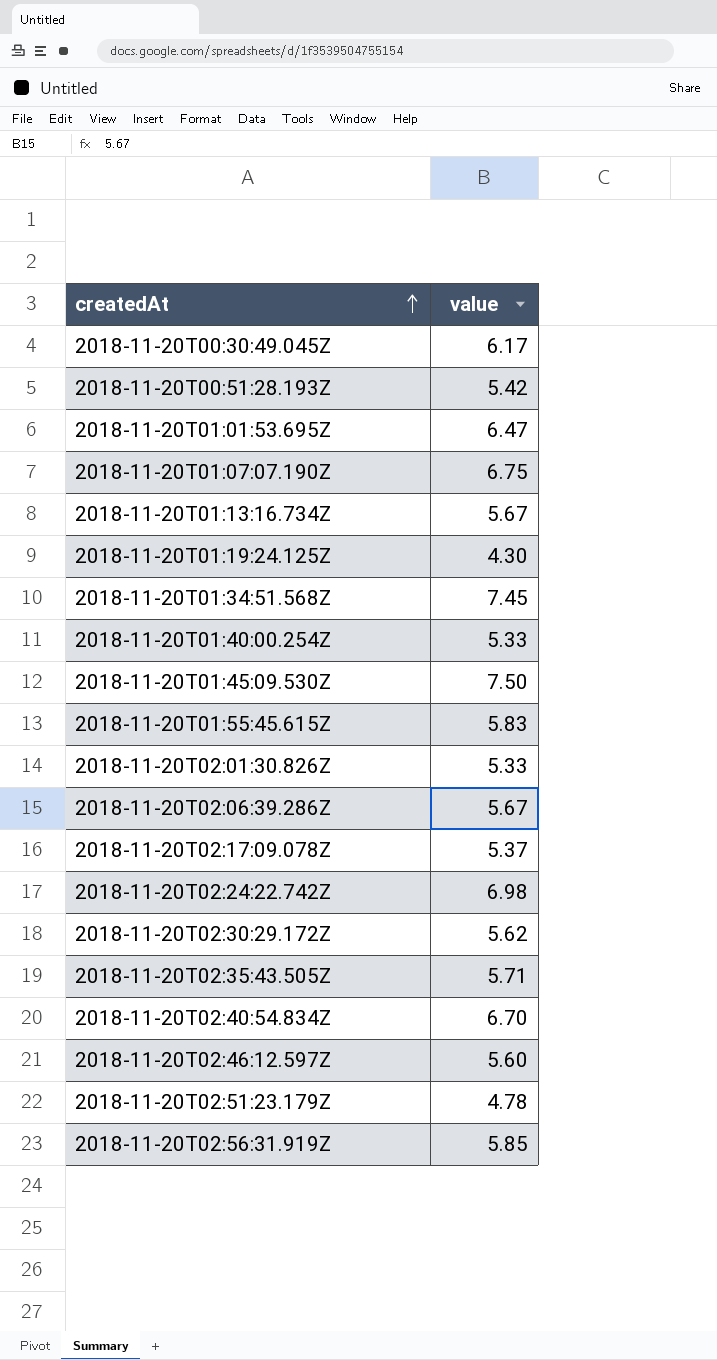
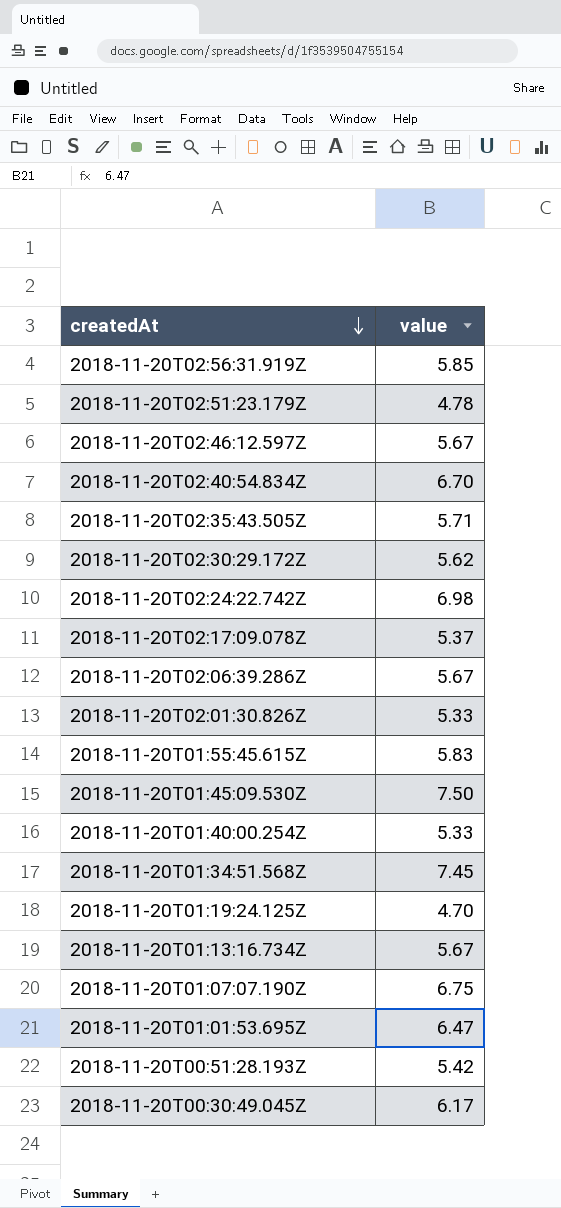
row order: createdAt ascending -> createdAt descending
2018-11-20T02:46:12.597Z | value: 5.60 -> 5.67
2018-11-20T01:19:24.125Z | value: 4.30 -> 4.70

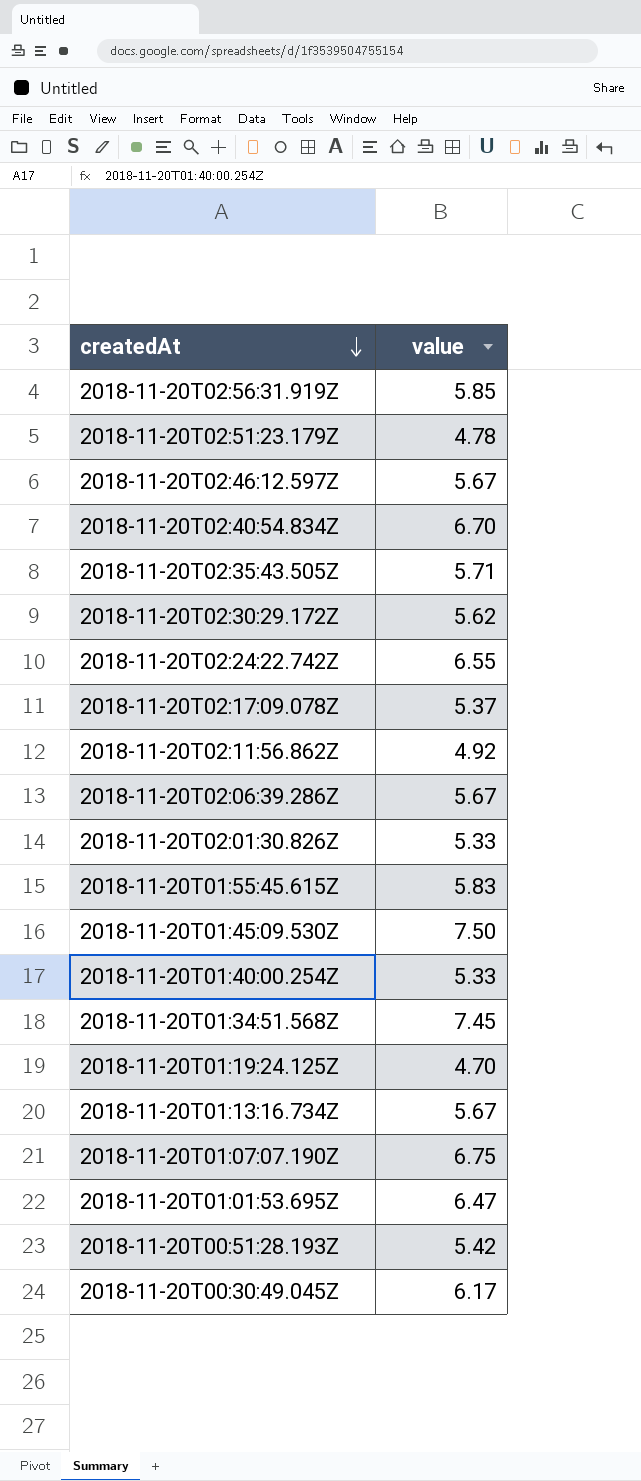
2018-11-20T02:24:22.742Z | value: 6.98 -> 6.55
row 2018-11-20T02:11:56.862Z: none -> 4.92

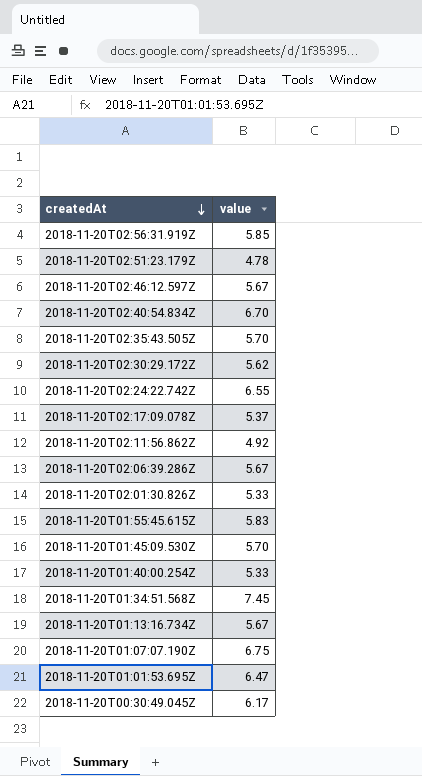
row 2018-11-20T01:19:24.125Z: 4.70 -> none
row 2018-11-20T00:51:28.193Z: 5.42 -> none
2018-11-20T02:35:43.505Z | value: 5.71 -> 5.70
2018-11-20T01:45:09.530Z | value: 7.50 -> 5.70

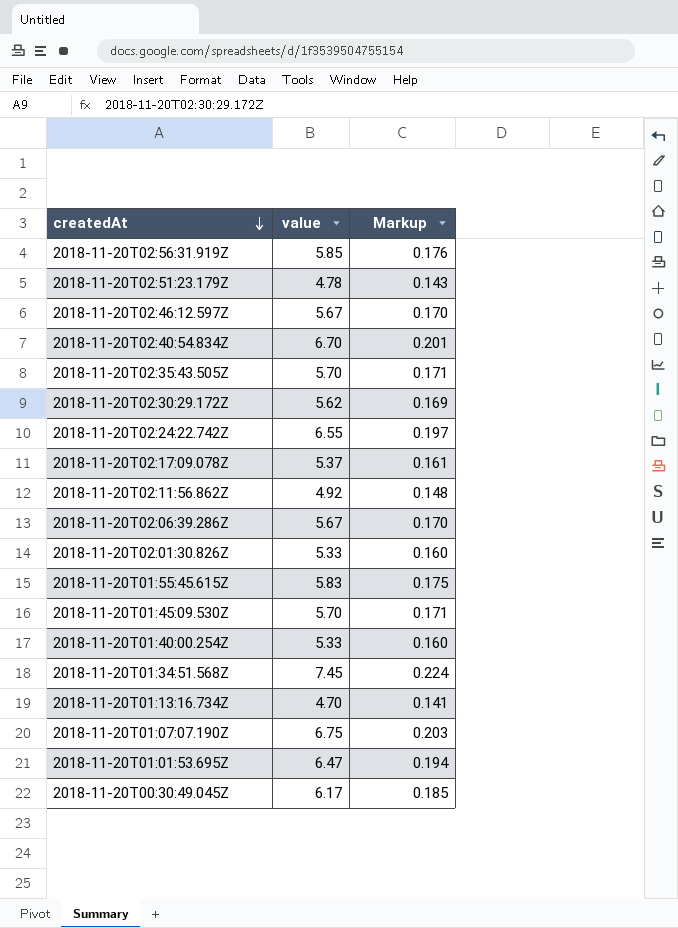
column Markup | formula: none -> [value] * 0.03
2018-11-20T01:13:16.734Z | value: 5.67 -> 4.70

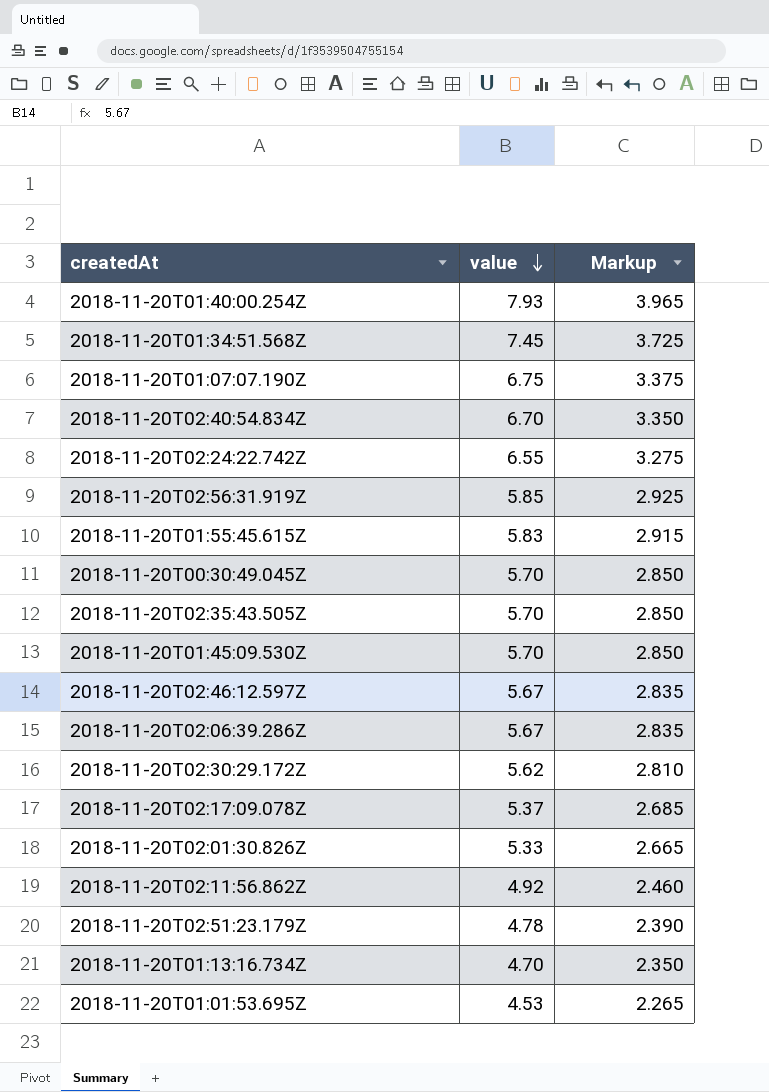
row order: createdAt descending -> value descending
column Markup | formula: [value] * 0.03 -> [value] * 0.5
2018-11-20T01:40:00.254Z | value: 5.33 -> 7.93
2018-11-20T00:30:49.045Z | value: 6.17 -> 5.70
2018-11-20T01:01:53.695Z | value: 6.47 -> 4.53

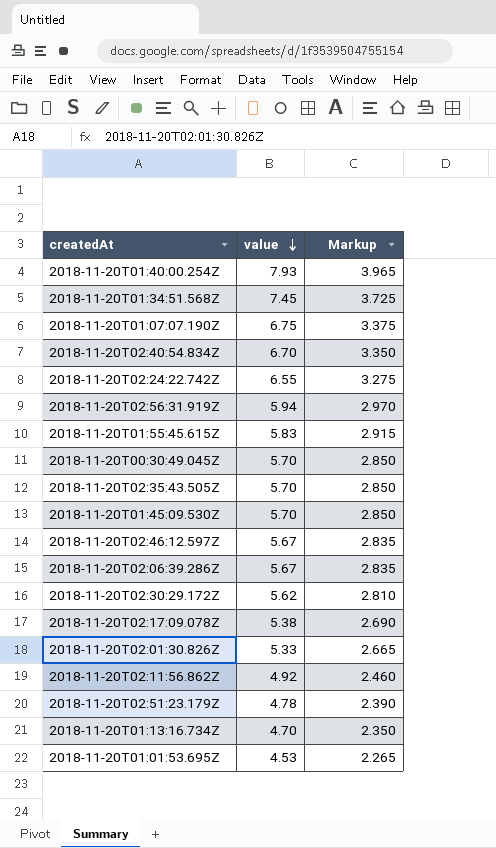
2018-11-20T02:56:31.919Z | value: 5.85 -> 5.94
2018-11-20T02:56:31.919Z | Markup: 2.925 -> 2.970
2018-11-20T02:17:09.078Z | value: 5.37 -> 5.38
2018-11-20T02:17:09.078Z | Markup: 2.685 -> 2.690

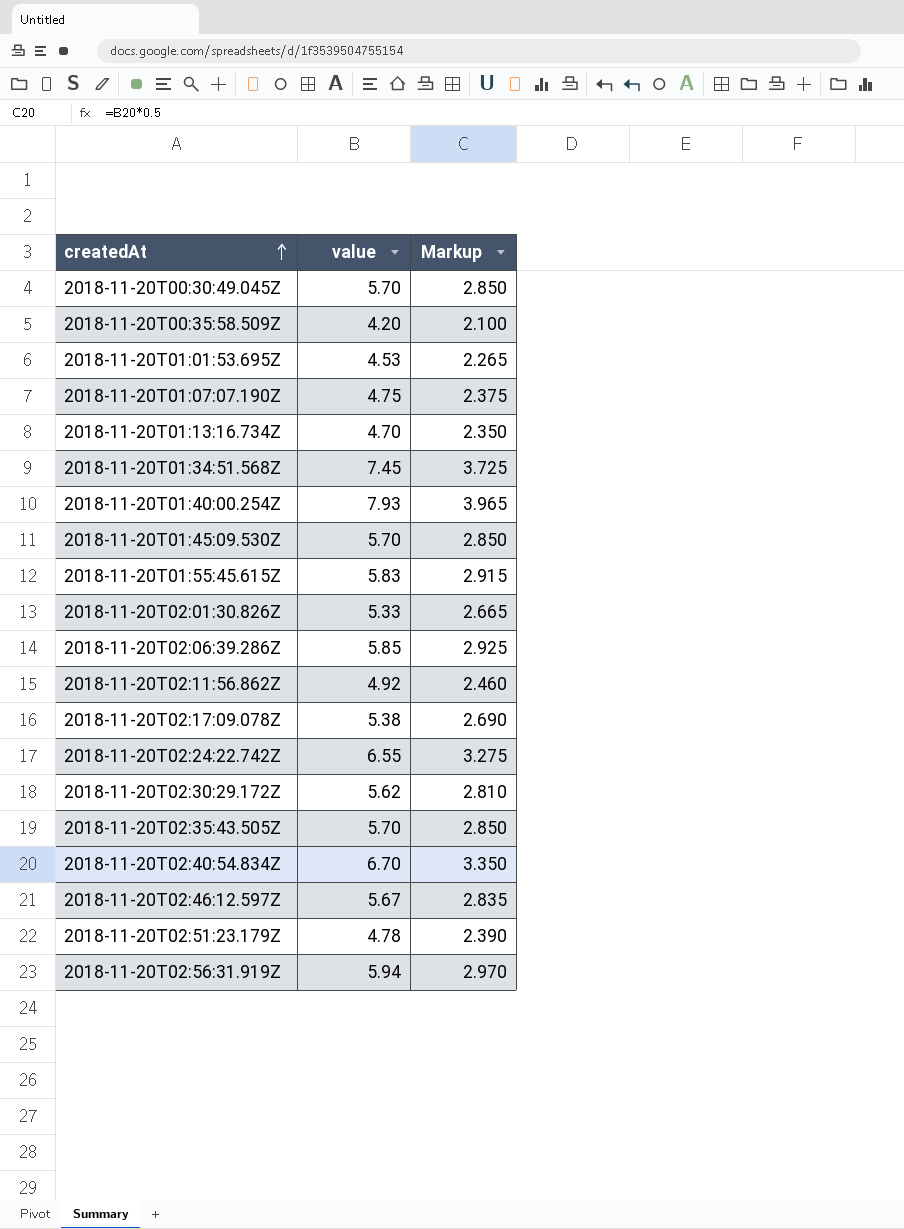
row order: value descending -> createdAt ascending
row 2018-11-20T00:35:58.509Z: none -> 4.20 | 2.100
2018-11-20T01:07:07.190Z | value: 6.75 -> 4.75
2018-11-20T01:07:07.190Z | Markup: 3.375 -> 2.375
2018-11-20T02:06:39.286Z | value: 5.67 -> 5.85
2018-11-20T02:06:39.286Z | Markup: 2.835 -> 2.925

